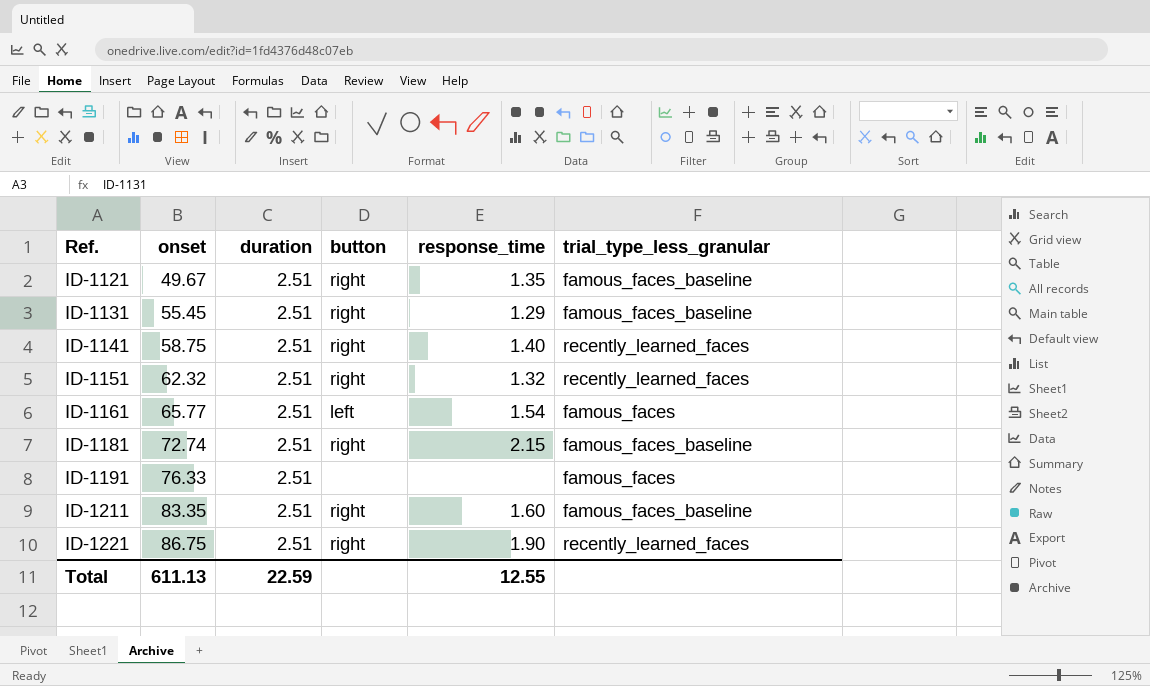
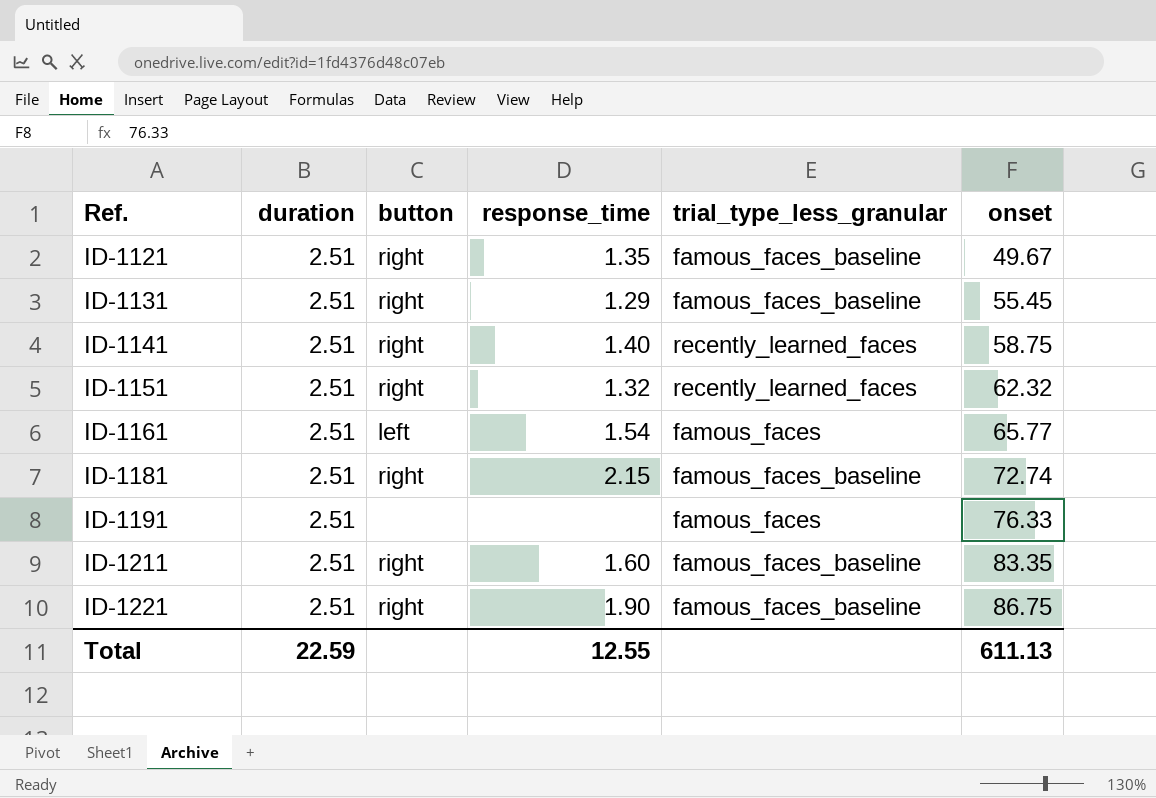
column onset | position: 2 -> 6
ID-1221 | trial_type_less_granular: recently_learned_faces -> famous_faces_baseline

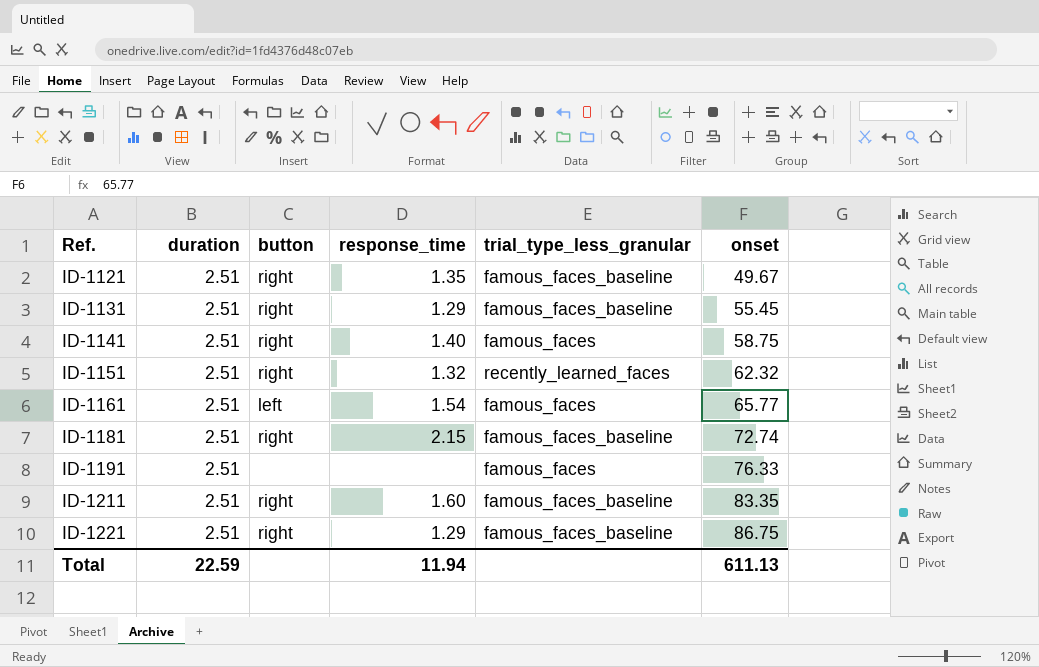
ID-1141 | trial_type_less_granular: recently_learned_faces -> famous_faces
ID-1221 | response_time: 1.90 -> 1.29
Total | response_time: 12.55 -> 11.94

